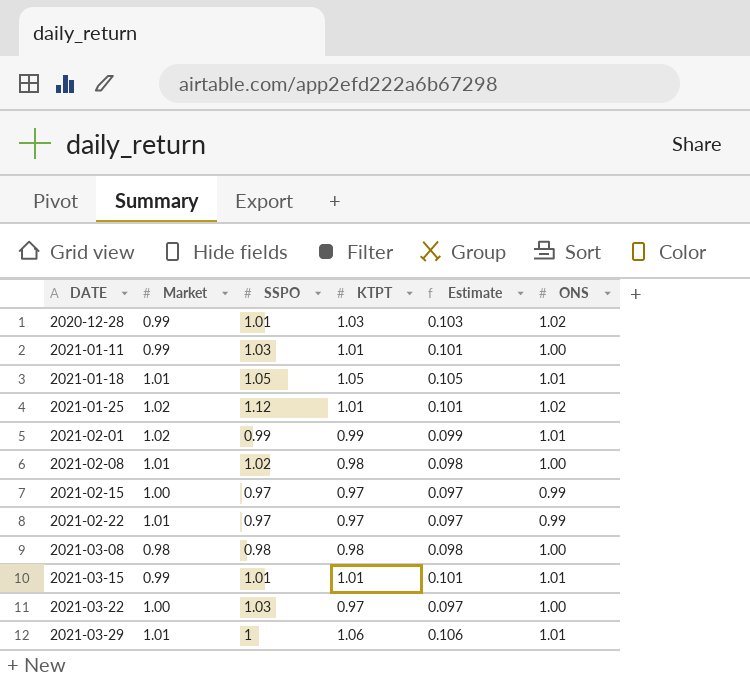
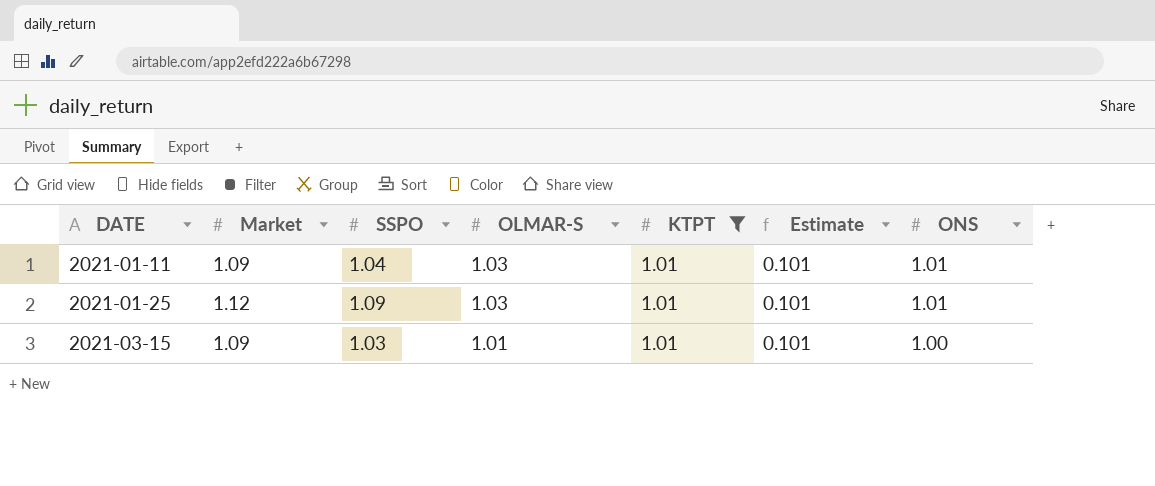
filter: none -> KTPT = 1.01
column OLMAR-S | position: none -> 4
2021-01-11 | Market: 0.99 -> 1.09
2021-01-11 | SSPO: 1.03 -> 1.04
2021-01-11 | ONS: 1.00 -> 1.01
2021-01-25 | Market: 1.02 -> 1.12
2021-01-25 | SSPO: 1.12 -> 1.09
2021-01-25 | ONS: 1.02 -> 1.01
2021-03-15 | Market: 0.99 -> 1.09
2021-03-15 | SSPO: 1.01 -> 1.03
2021-03-15 | ONS: 1.01 -> 1.00

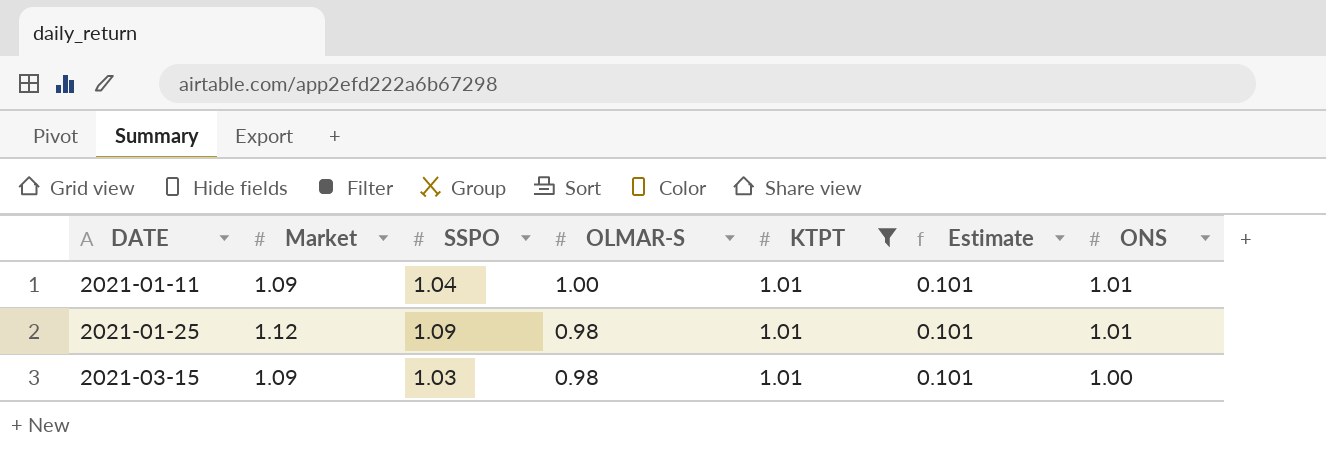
2021-01-11 | OLMAR-S: 1.03 -> 1.00
2021-01-25 | OLMAR-S: 1.03 -> 0.98
2021-03-15 | OLMAR-S: 1.01 -> 0.98

